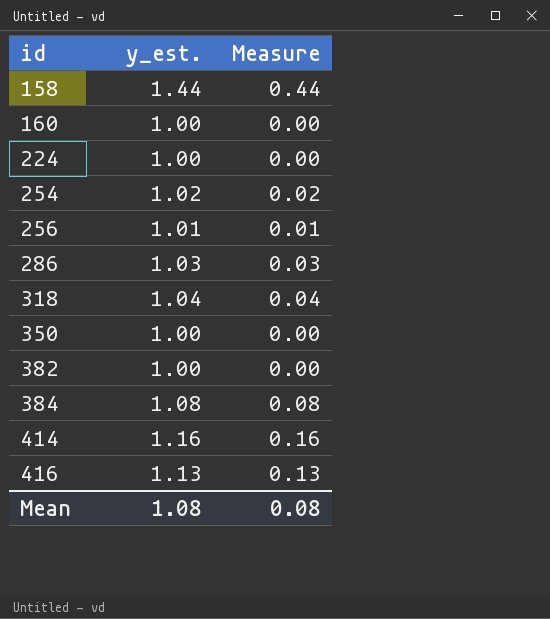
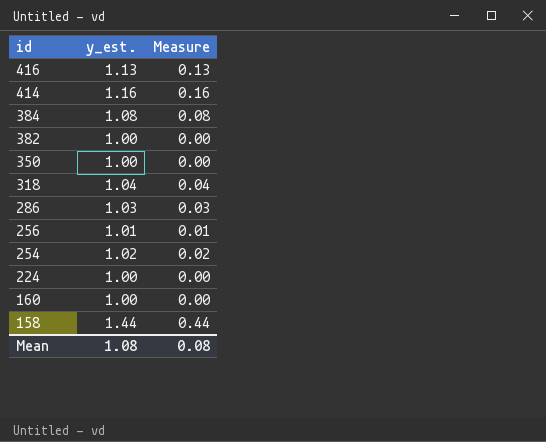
row order: id ascending -> id descending

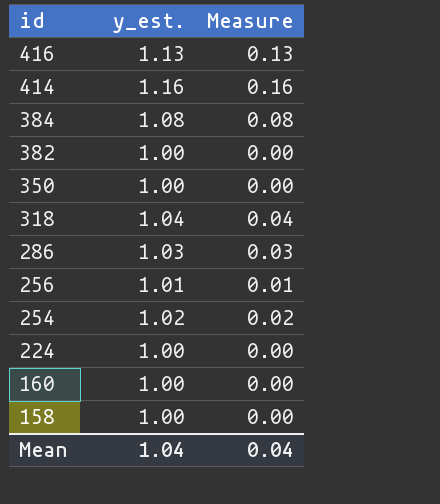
158 | y_est.: 1.44 -> 1.00
158 | Measure: 0.44 -> 0.00
Mean | y_est.: 1.08 -> 1.04
Mean | Measure: 0.08 -> 0.04

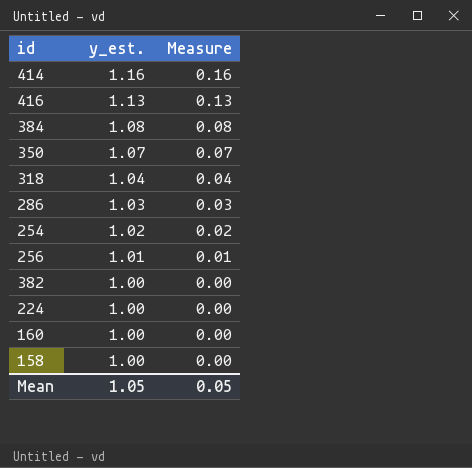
row order: id descending -> y_est. descending
350 | y_est.: 1.00 -> 1.07
350 | Measure: 0.00 -> 0.07
Mean | y_est.: 1.04 -> 1.05
Mean | Measure: 0.04 -> 0.05

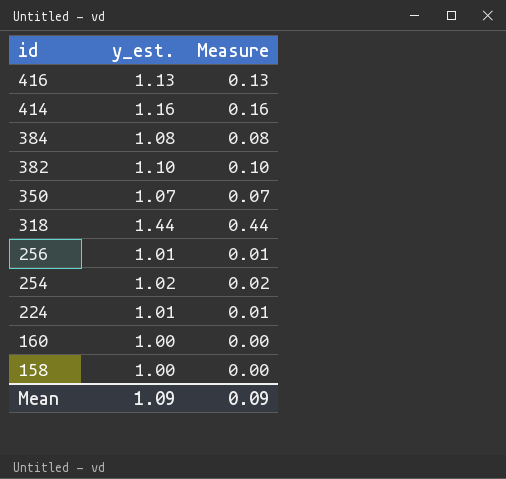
row order: y_est. descending -> id descending
row 286: 1.03 | 0.03 -> none
382 | y_est.: 1.00 -> 1.10
382 | Measure: 0.00 -> 0.10
318 | y_est.: 1.04 -> 1.44
318 | Measure: 0.04 -> 0.44
224 | y_est.: 1.00 -> 1.01
224 | Measure: 0.00 -> 0.01
Mean | y_est.: 1.05 -> 1.09
Mean | Measure: 0.05 -> 0.09

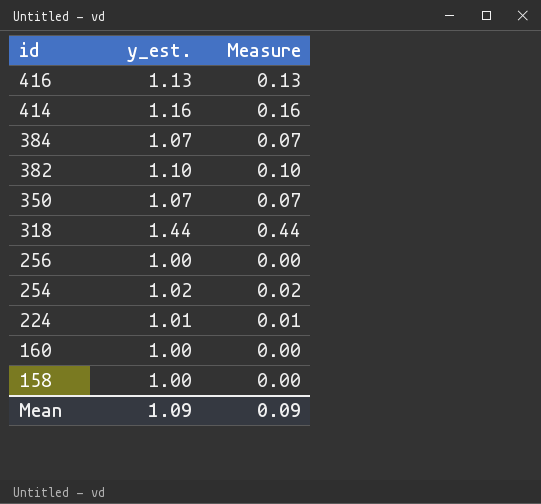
384 | y_est.: 1.08 -> 1.07
384 | Measure: 0.08 -> 0.07
256 | y_est.: 1.01 -> 1.00
256 | Measure: 0.01 -> 0.00

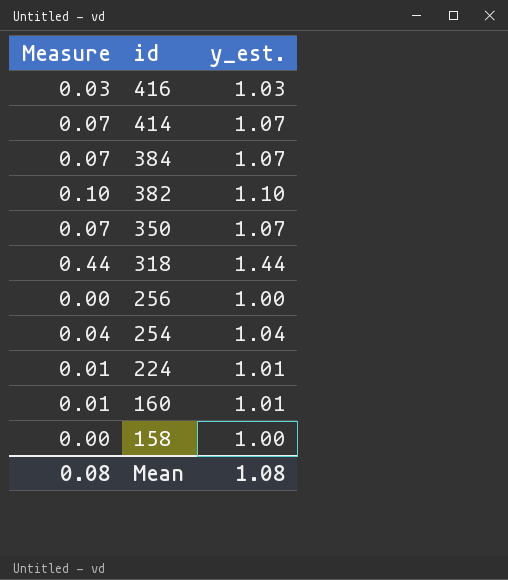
column Measure | position: 3 -> 1
416 | Measure: 0.13 -> 0.03
416 | y_est.: 1.13 -> 1.03
414 | Measure: 0.16 -> 0.07
414 | y_est.: 1.16 -> 1.07
254 | Measure: 0.02 -> 0.04
254 | y_est.: 1.02 -> 1.04
160 | Measure: 0.00 -> 0.01
160 | y_est.: 1.00 -> 1.01
Mean | Measure: 0.09 -> 0.08
Mean | y_est.: 1.09 -> 1.08

